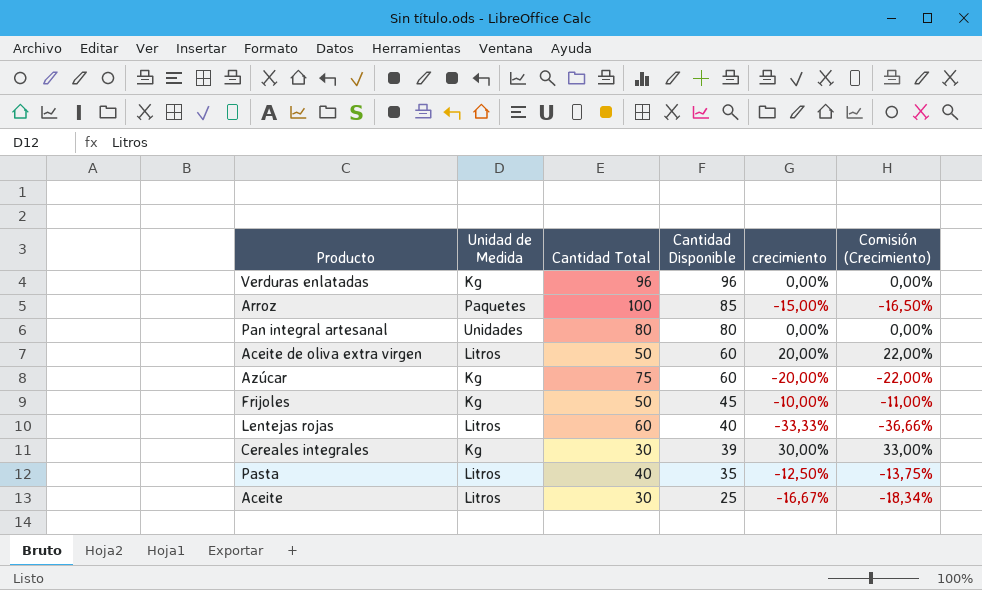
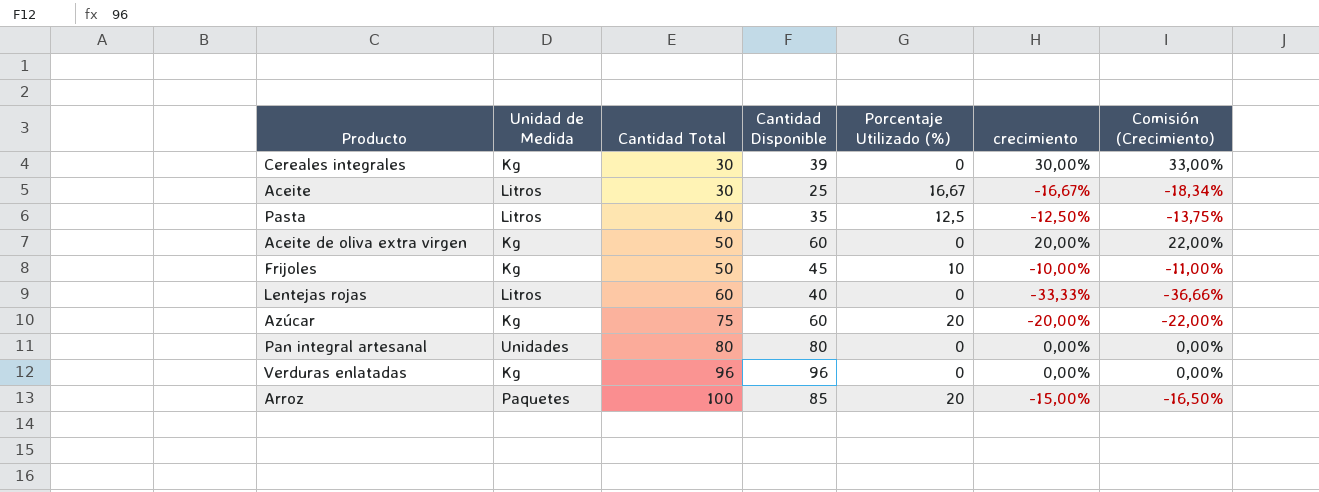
row order: Cantidad Disponible descending -> Cantidad Total ascending
column Porcentaje Utilizado (%) | position: none -> 5
Aceite de oliva extra virgen | Unidad de Medida: Litros -> Kg

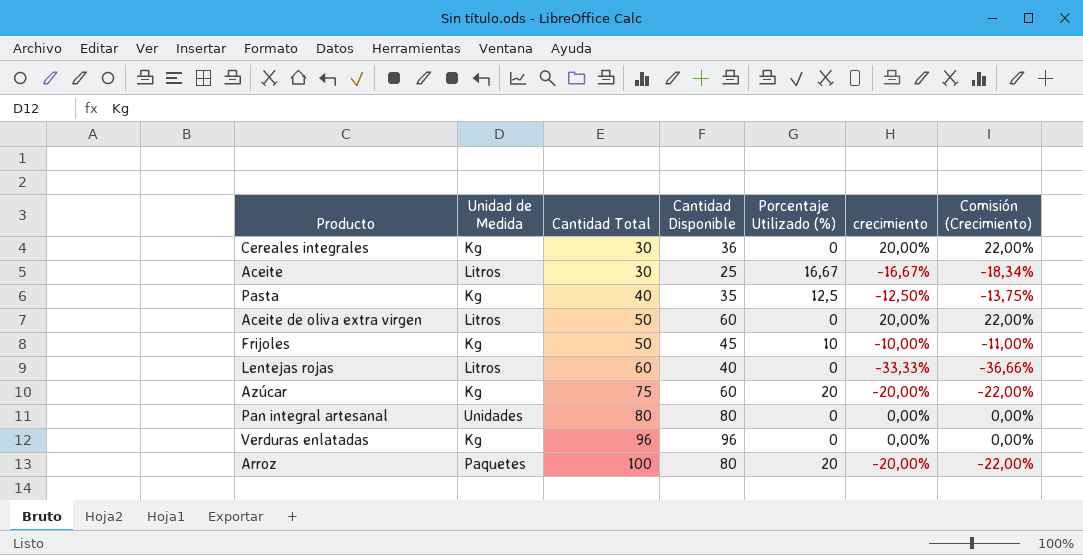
Cereales integrales | Cantidad Disponible: 39 -> 36
Cereales integrales | crecimiento: 30,00% -> 20,00%
Cereales integrales | Comisión (Crecimiento): 33,00% -> 22,00%
Pasta | Unidad de Medida: Litros -> Kg
Aceite de oliva extra virgen | Unidad de Medida: Kg -> Litros
Arroz | Cantidad Disponible: 85 -> 80
Arroz | crecimiento: -15,00% -> -20,00%
Arroz | Comisión (Crecimiento): -16,50% -> -22,00%

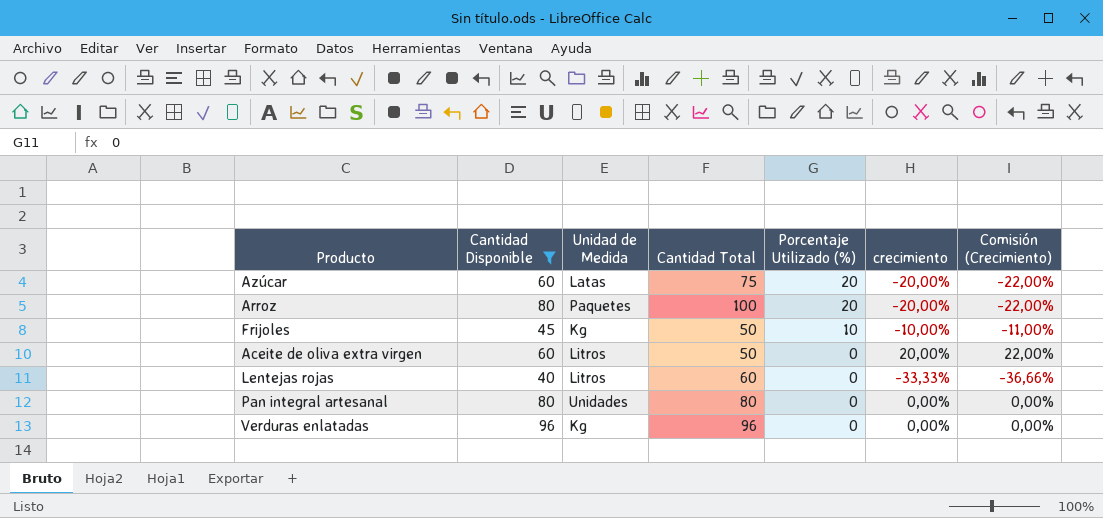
filter: none -> Cantidad Disponible >= 40
row order: Cantidad Total ascending -> Porcentaje Utilizado (%) descending
column Cantidad Disponible | position: 4 -> 2
Azúcar | Unidad de Medida: Kg -> Latas

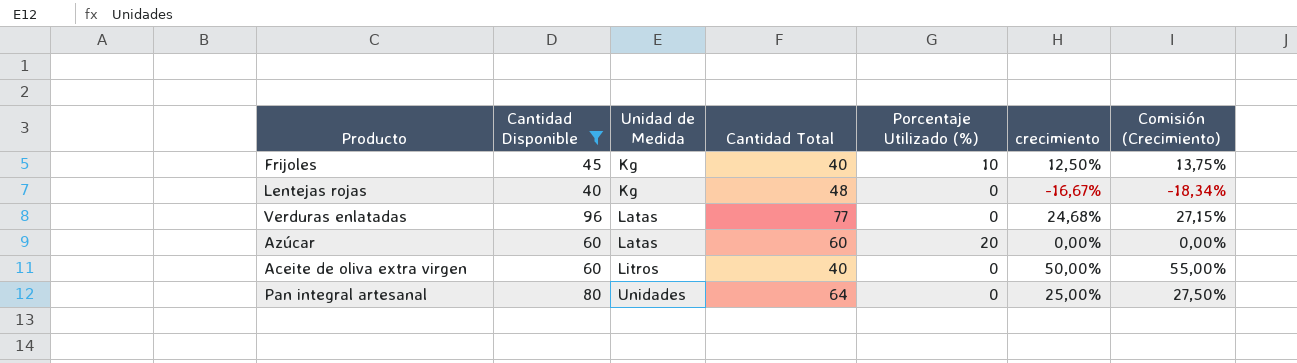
row order: Porcentaje Utilizado (%) descending -> Unidad de Medida ascending
row Arroz: 80 | Paquetes | 100 | 20 | -20,00% | -22,00% -> none
Frijoles | Cantidad Total: 50 -> 40
Frijoles | crecimiento: -10,00% -> 12,50%
Frijoles | Comisión (Crecimiento): -11,00% -> 13,75%
Lentejas rojas | Unidad de Medida: Litros -> Kg
Lentejas rojas | Cantidad Total: 60 -> 48
Lentejas rojas | crecimiento: -33,33% -> -16,67%
Lentejas rojas | Comisión (Crecimiento): -36,66% -> -18,34%
Verduras enlatadas | Unidad de Medida: Kg -> Latas
Verduras enlatadas | Cantidad Total: 96 -> 77
Verduras enlatadas | crecimiento: 0,00% -> 24,68%
Verduras enlatadas | Comisión (Crecimiento): 0,00% -> 27,15%
Azúcar | Cantidad Total: 75 -> 60
Azúcar | crecimiento: -20,00% -> 0,00%
Azúcar | Comisión (Crecimiento): -22,00% -> 0,00%
Aceite de oliva extra virgen | Cantidad Total: 50 -> 40
Aceite de oliva extra virgen | crecimiento: 20,00% -> 50,00%
Aceite de oliva extra virgen | Comisión (Crecimiento): 22,00% -> 55,00%
Pan integral artesanal | Cantidad Total: 80 -> 64
Pan integral artesanal | crecimiento: 0,00% -> 25,00%
Pan integral artesanal | Comisión (Crecimiento): 0,00% -> 27,50%

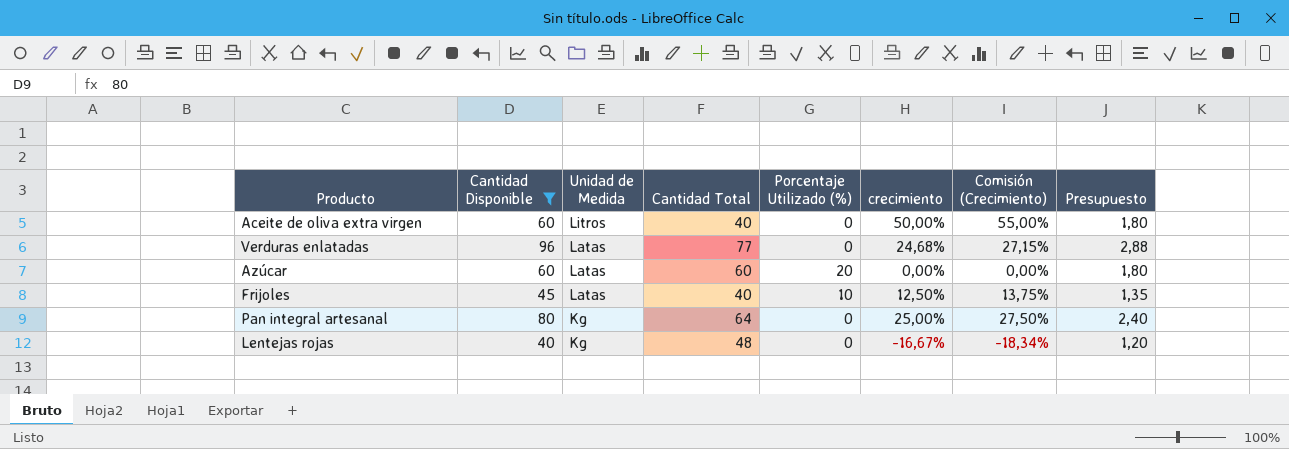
row order: Unidad de Medida ascending -> Unidad de Medida descending
column Presupuesto | formula: none -> [Cantidad Disponible] * 0,03
Frijoles | Unidad de Medida: Kg -> Latas
Pan integral artesanal | Unidad de Medida: Unidades -> Kg

